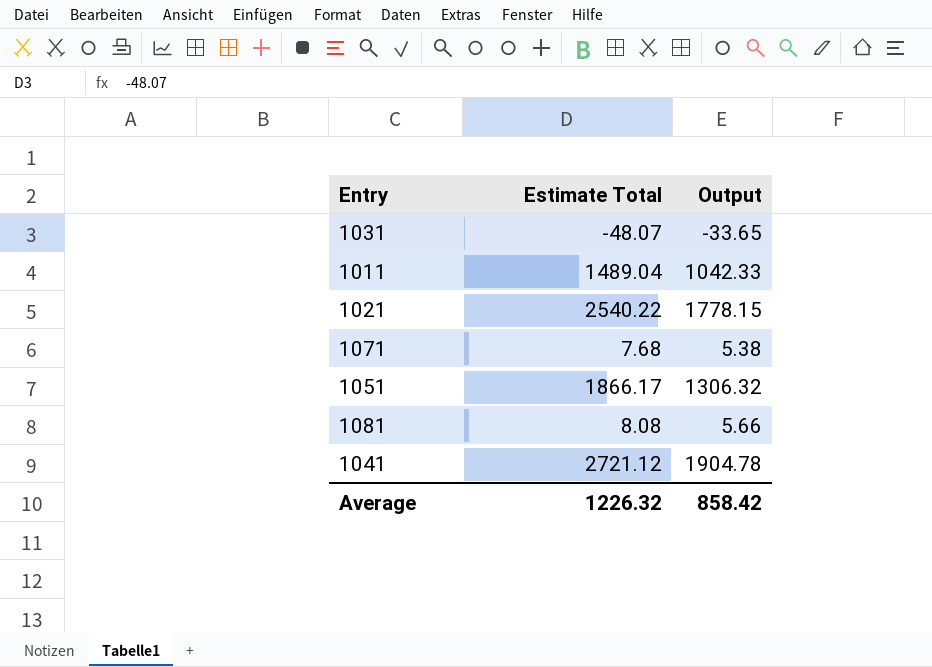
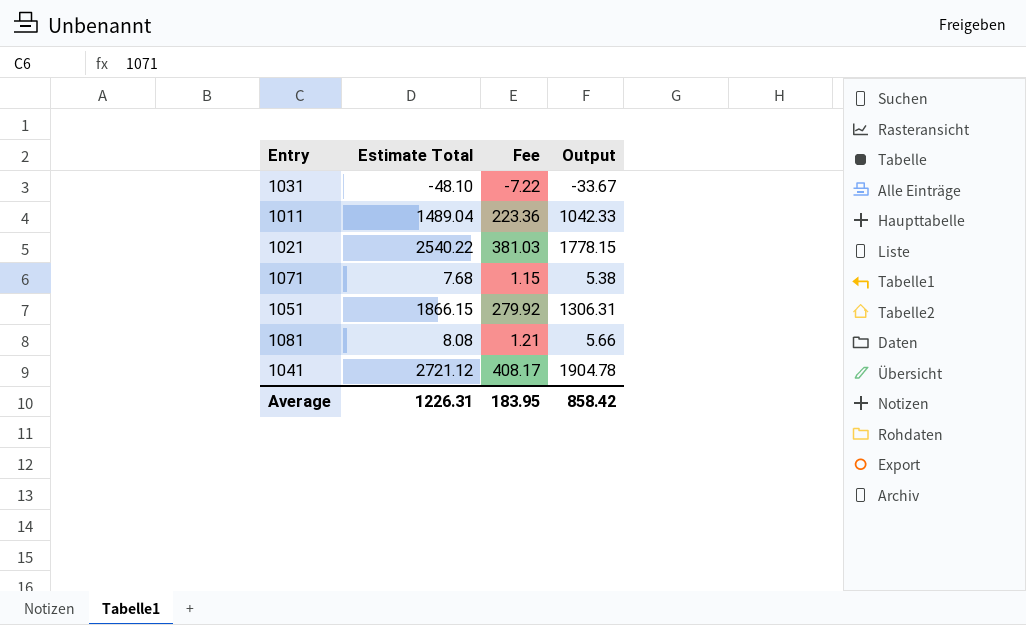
column Fee | formula: none -> [Estimate Total] * 0.15
1031 | Estimate Total: -48.07 -> -48.10
1031 | Output: -33.65 -> -33.67
1051 | Estimate Total: 1866.17 -> 1866.15
1051 | Output: 1306.32 -> 1306.31
Average | Estimate Total: 1226.32 -> 1226.31

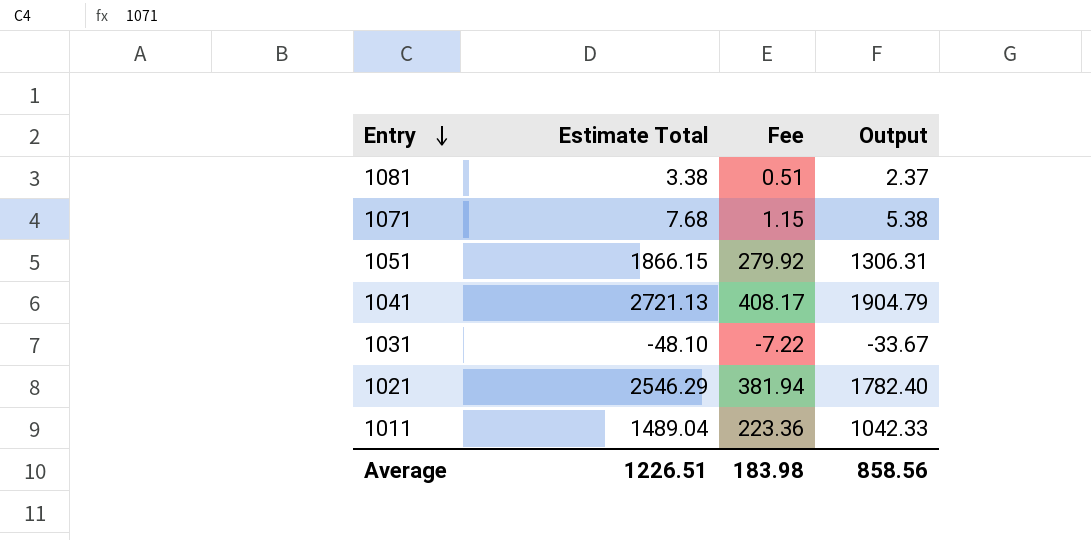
row order: none -> Entry descending
1081 | Estimate Total: 8.08 -> 3.38
1081 | Fee: 1.21 -> 0.51
1081 | Output: 5.66 -> 2.37
1041 | Estimate Total: 2721.12 -> 2721.13
1041 | Output: 1904.78 -> 1904.79
1021 | Estimate Total: 2540.22 -> 2546.29
1021 | Fee: 381.03 -> 381.94
1021 | Output: 1778.15 -> 1782.40
Average | Estimate Total: 1226.31 -> 1226.51
Average | Fee: 183.95 -> 183.98
Average | Output: 858.42 -> 858.56

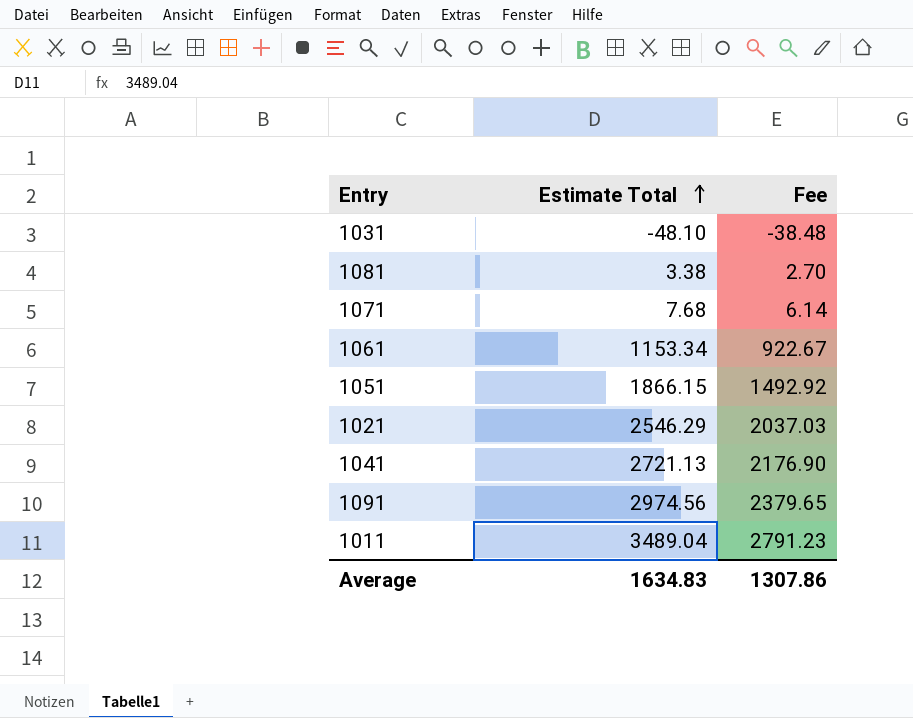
row order: Entry descending -> Estimate Total ascending
column Output | formula: [Estimate Total] * 0.7 -> none
column Fee | formula: [Estimate Total] * 0.15 -> [Estimate Total] * 0.8
row 1061: none -> 1153.34 | 922.67
row 1091: none -> 2974.56 | 2379.65
1011 | Estimate Total: 1489.04 -> 3489.04
Average | Estimate Total: 1226.51 -> 1634.83
Average | Fee: 183.98 -> 1307.86

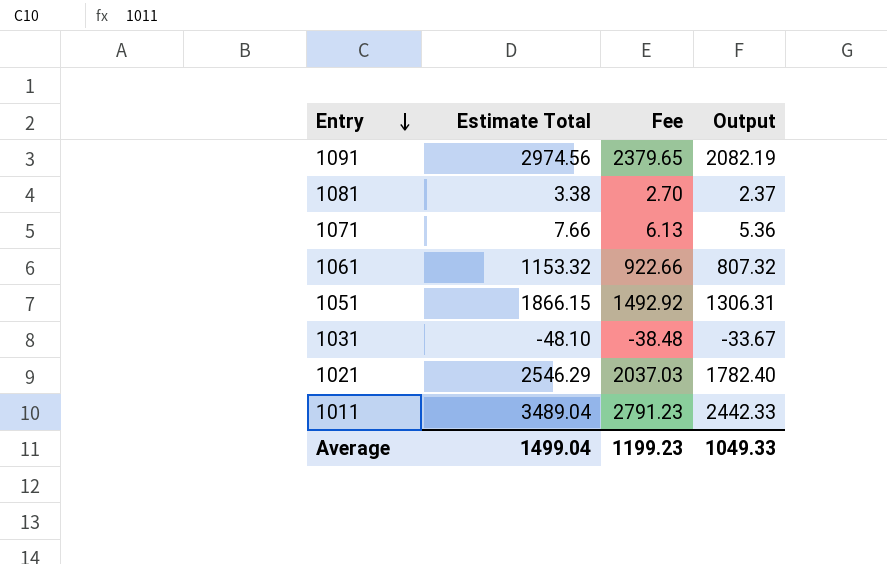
row order: Estimate Total ascending -> Entry descending
column Output | formula: none -> [Estimate Total] * 0.7
row 1041: 2721.13 | 2176.90 -> none
1071 | Estimate Total: 7.68 -> 7.66
1071 | Fee: 6.14 -> 6.13
1061 | Estimate Total: 1153.34 -> 1153.32
1061 | Fee: 922.67 -> 922.66
Average | Estimate Total: 1634.83 -> 1499.04
Average | Fee: 1307.86 -> 1199.23

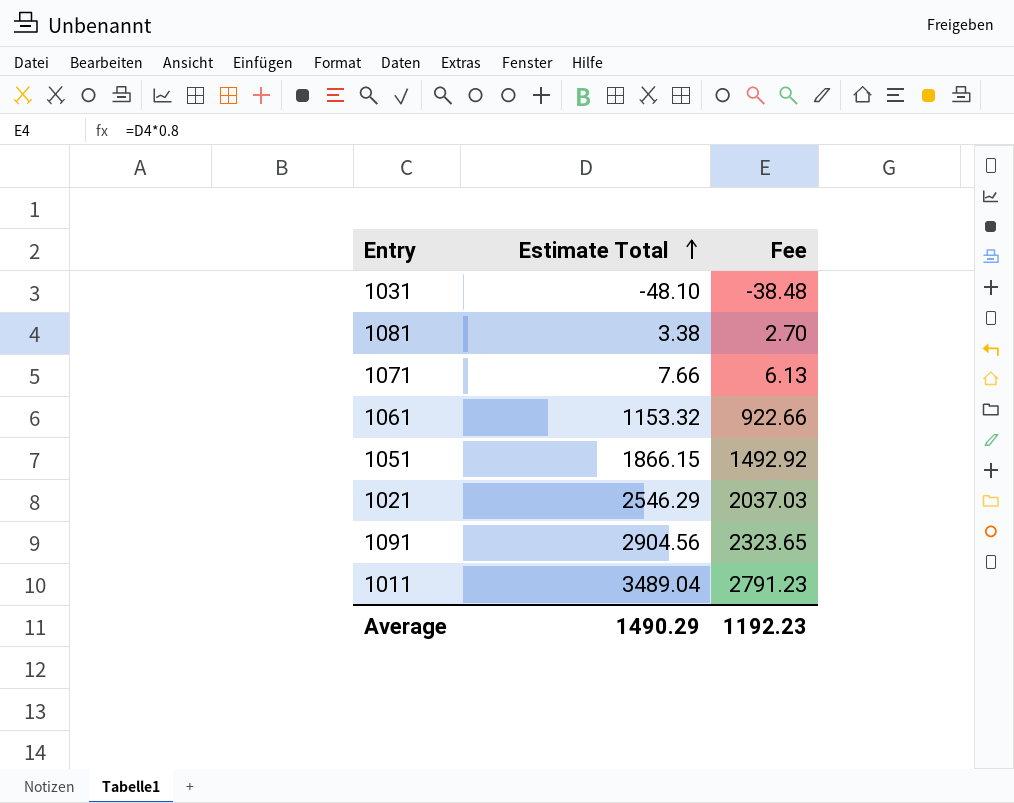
row order: Entry descending -> Estimate Total ascending
column Output | formula: [Estimate Total] * 0.7 -> none
1091 | Estimate Total: 2974.56 -> 2904.56
1091 | Fee: 2379.65 -> 2323.65
Average | Estimate Total: 1499.04 -> 1490.29
Average | Fee: 1199.23 -> 1192.23

